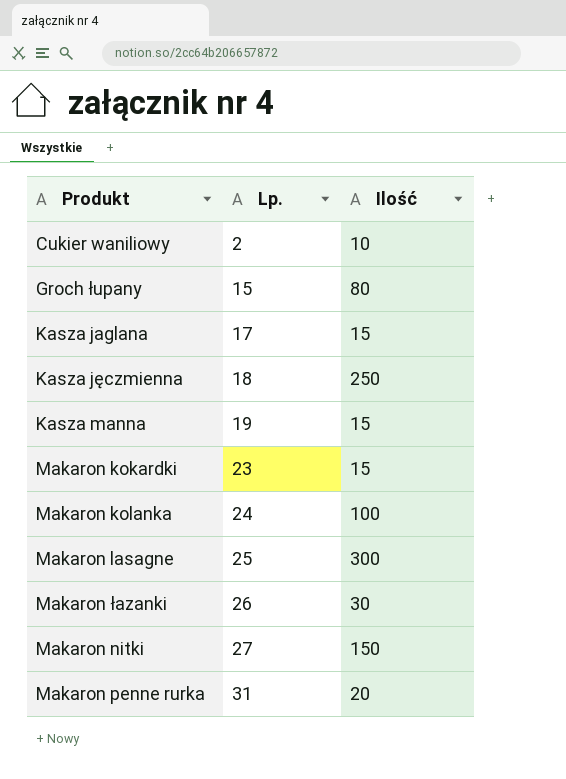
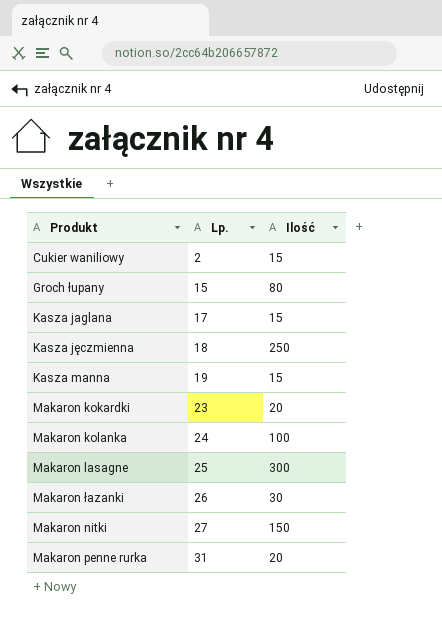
Cukier waniliowy | Ilość: 10 -> 15
Makaron kokardki | Ilość: 15 -> 20

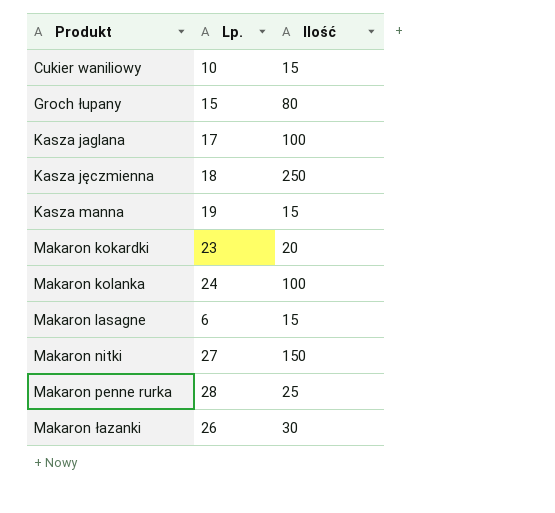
row order: Lp. ascending -> Produkt ascending
Cukier waniliowy | Lp.: 2 -> 10
Kasza jaglana | Ilość: 15 -> 100
Makaron lasagne | Lp.: 25 -> 6
Makaron lasagne | Ilość: 300 -> 15
Makaron penne rurka | Lp.: 31 -> 28
Makaron penne rurka | Ilość: 20 -> 25

